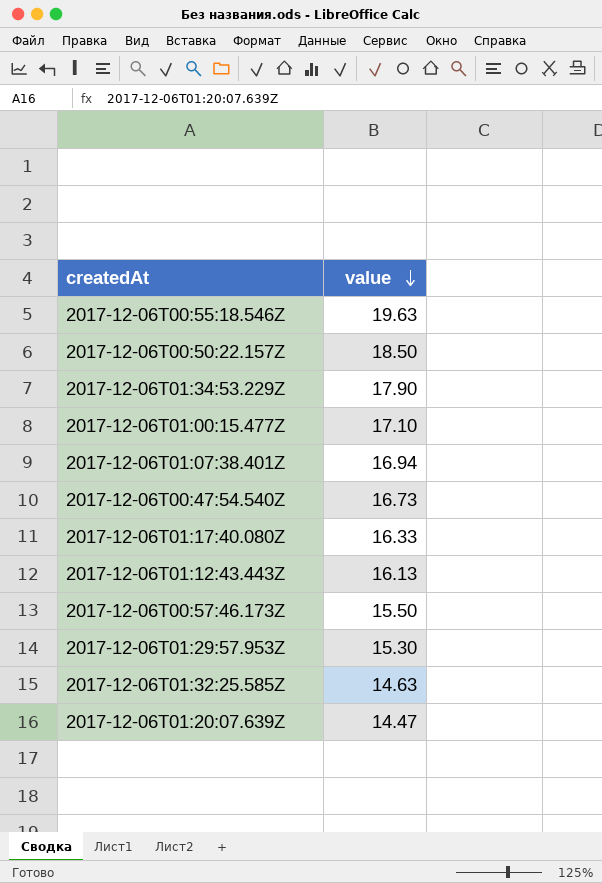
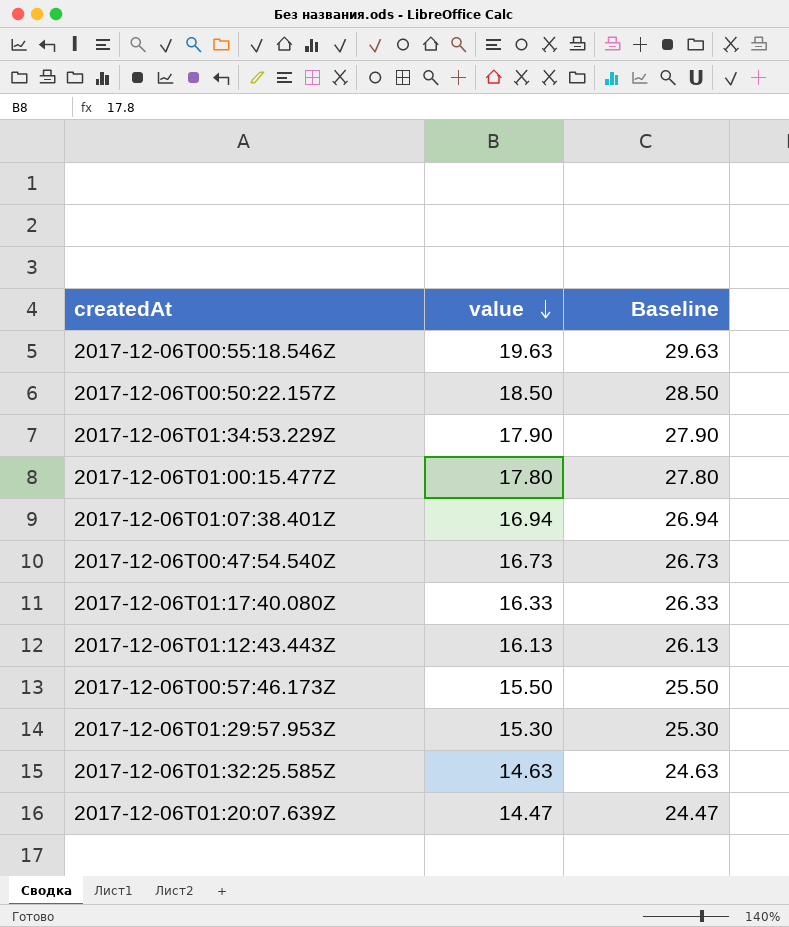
column Baseline | formula: none -> [value] + 10
2017-12-06T01:00:15.477Z | value: 17.10 -> 17.80

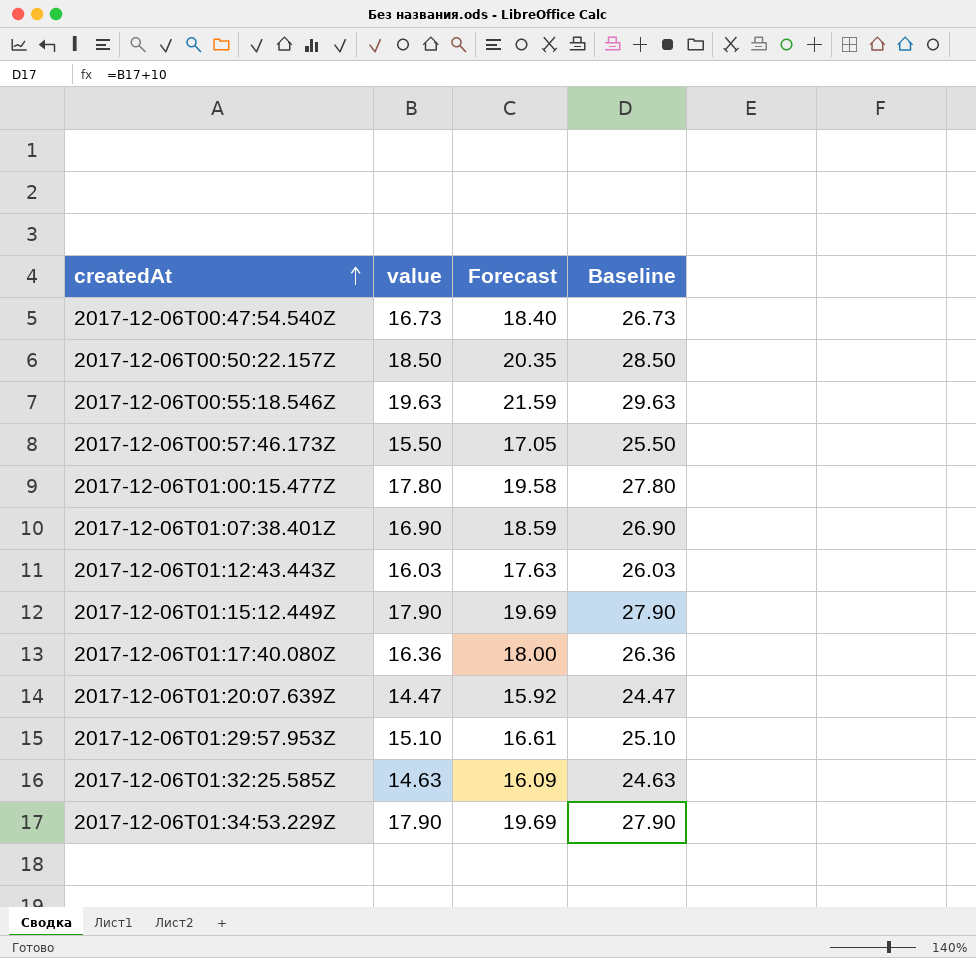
row order: value descending -> createdAt ascending
column Forecast | formula: none -> [value] * 1.1
2017-12-06T01:07:38.401Z | value: 16.94 -> 16.90
2017-12-06T01:07:38.401Z | Baseline: 26.94 -> 26.90
2017-12-06T01:12:43.443Z | value: 16.13 -> 16.03
2017-12-06T01:12:43.443Z | Baseline: 26.13 -> 26.03
row 2017-12-06T01:15:12.449Z: none -> 17.90 | 19.69 | 27.90
2017-12-06T01:17:40.080Z | value: 16.33 -> 16.36
2017-12-06T01:17:40.080Z | Baseline: 26.33 -> 26.36
2017-12-06T01:29:57.953Z | value: 15.30 -> 15.10
2017-12-06T01:29:57.953Z | Baseline: 25.30 -> 25.10

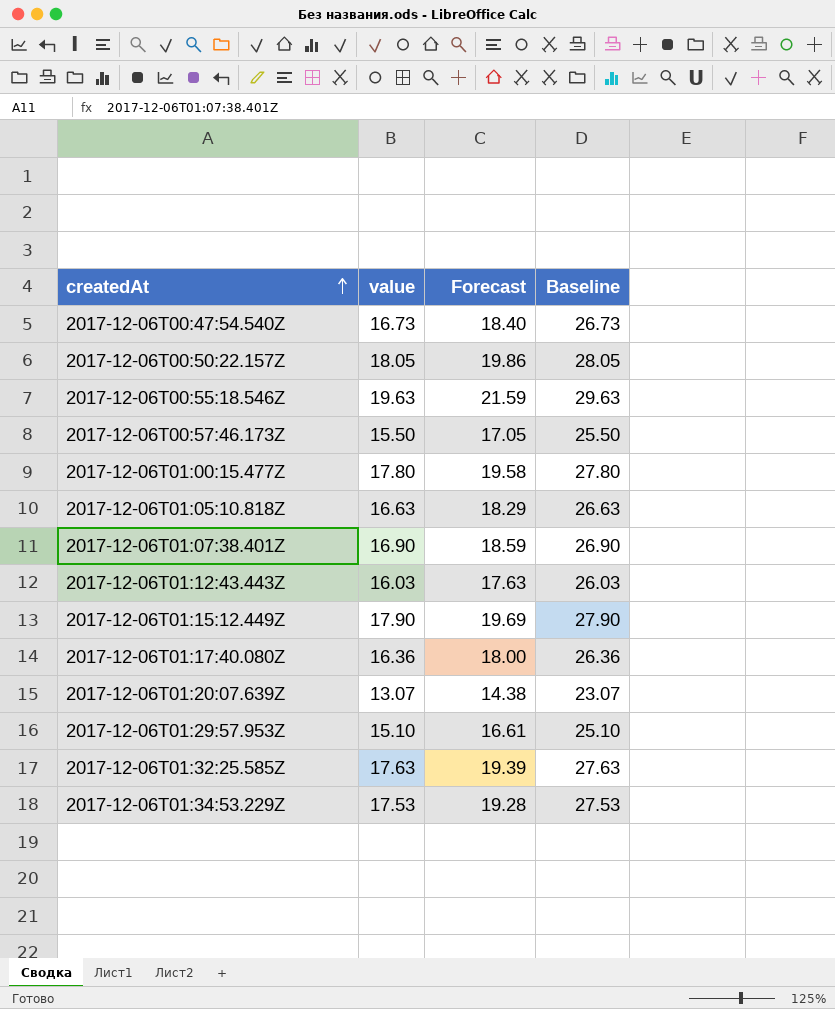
2017-12-06T00:50:22.157Z | value: 18.50 -> 18.05
2017-12-06T00:50:22.157Z | Forecast: 20.35 -> 19.86
2017-12-06T00:50:22.157Z | Baseline: 28.50 -> 28.05
row 2017-12-06T01:05:10.818Z: none -> 16.63 | 18.29 | 26.63
2017-12-06T01:20:07.639Z | value: 14.47 -> 13.07
2017-12-06T01:20:07.639Z | Forecast: 15.92 -> 14.38
2017-12-06T01:20:07.639Z | Baseline: 24.47 -> 23.07
2017-12-06T01:32:25.585Z | value: 14.63 -> 17.63
2017-12-06T01:32:25.585Z | Forecast: 16.09 -> 19.39
2017-12-06T01:32:25.585Z | Baseline: 24.63 -> 27.63
2017-12-06T01:34:53.229Z | value: 17.90 -> 17.53
2017-12-06T01:34:53.229Z | Forecast: 19.69 -> 19.28
2017-12-06T01:34:53.229Z | Baseline: 27.90 -> 27.53

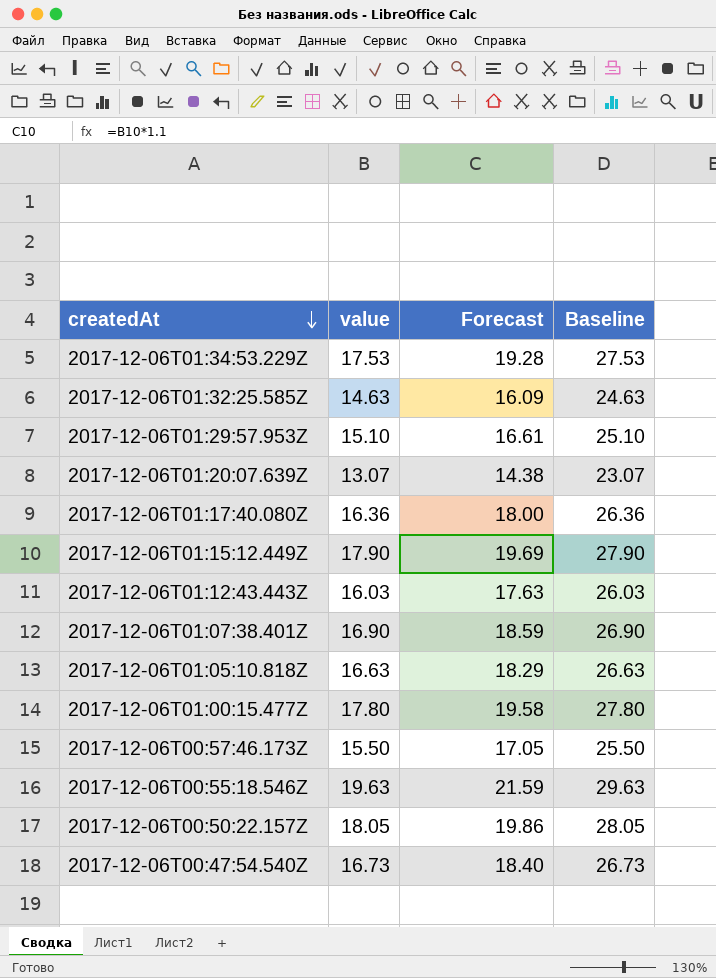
row order: createdAt ascending -> createdAt descending
2017-12-06T01:32:25.585Z | value: 17.63 -> 14.63
2017-12-06T01:32:25.585Z | Forecast: 19.39 -> 16.09
2017-12-06T01:32:25.585Z | Baseline: 27.63 -> 24.63

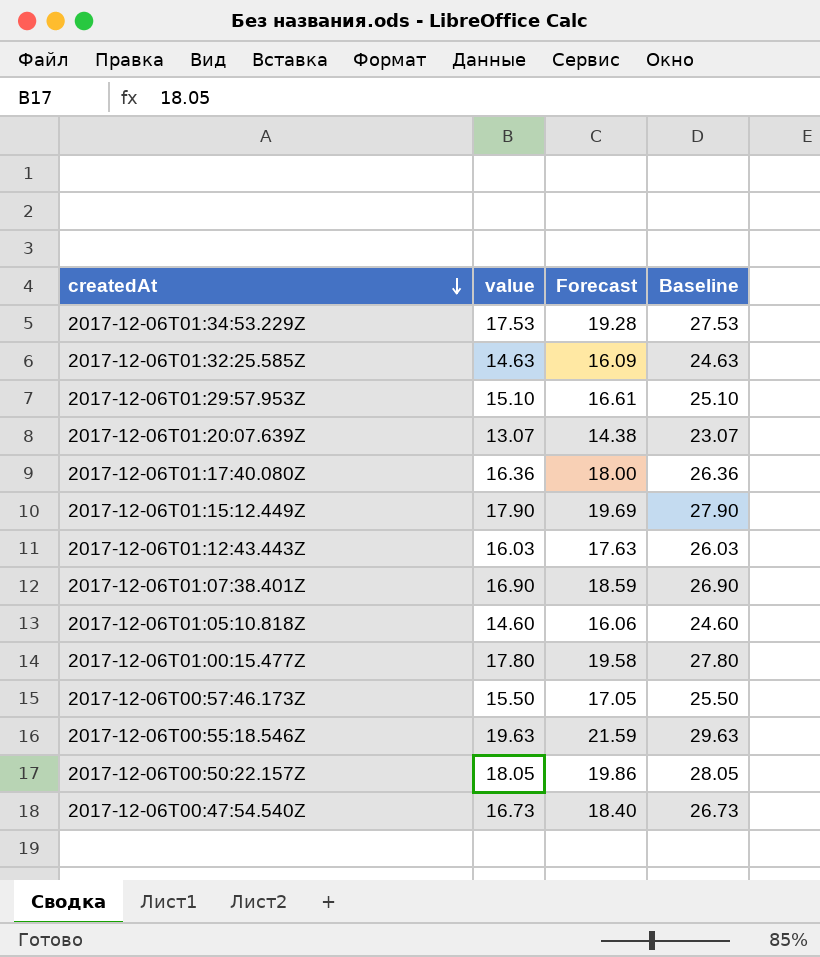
2017-12-06T01:05:10.818Z | value: 16.63 -> 14.60
2017-12-06T01:05:10.818Z | Forecast: 18.29 -> 16.06
2017-12-06T01:05:10.818Z | Baseline: 26.63 -> 24.60

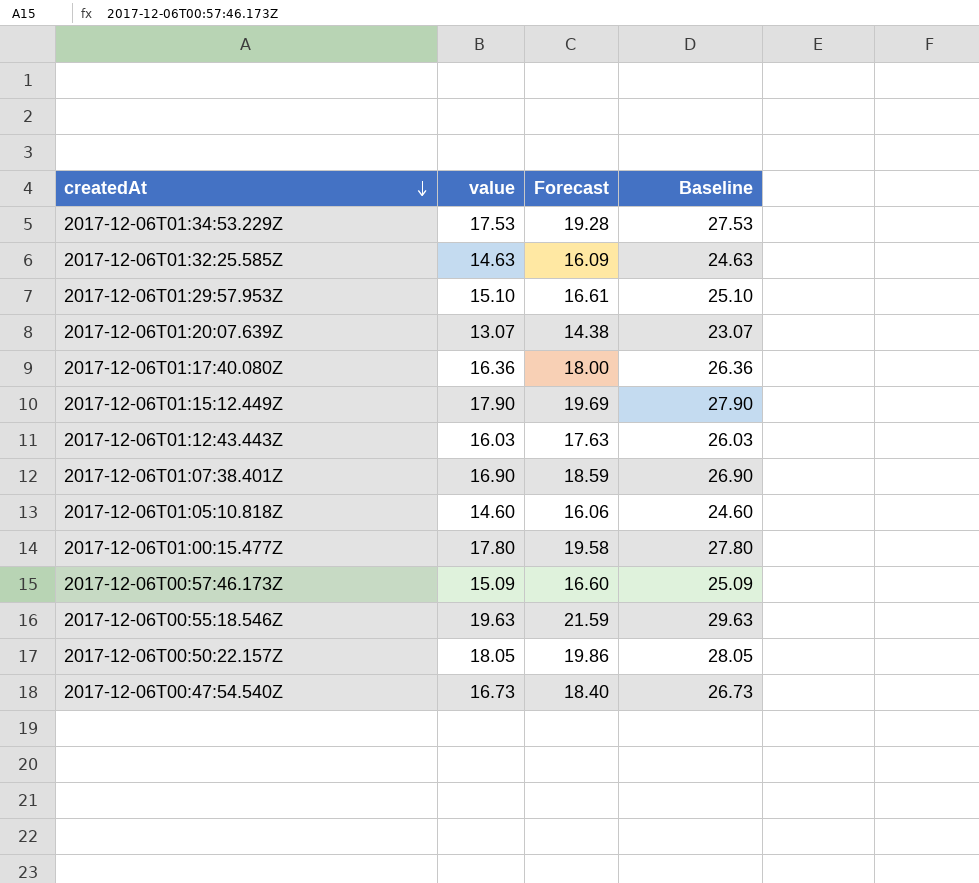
2017-12-06T00:57:46.173Z | value: 15.50 -> 15.09
2017-12-06T00:57:46.173Z | Forecast: 17.05 -> 16.60
2017-12-06T00:57:46.173Z | Baseline: 25.50 -> 25.09

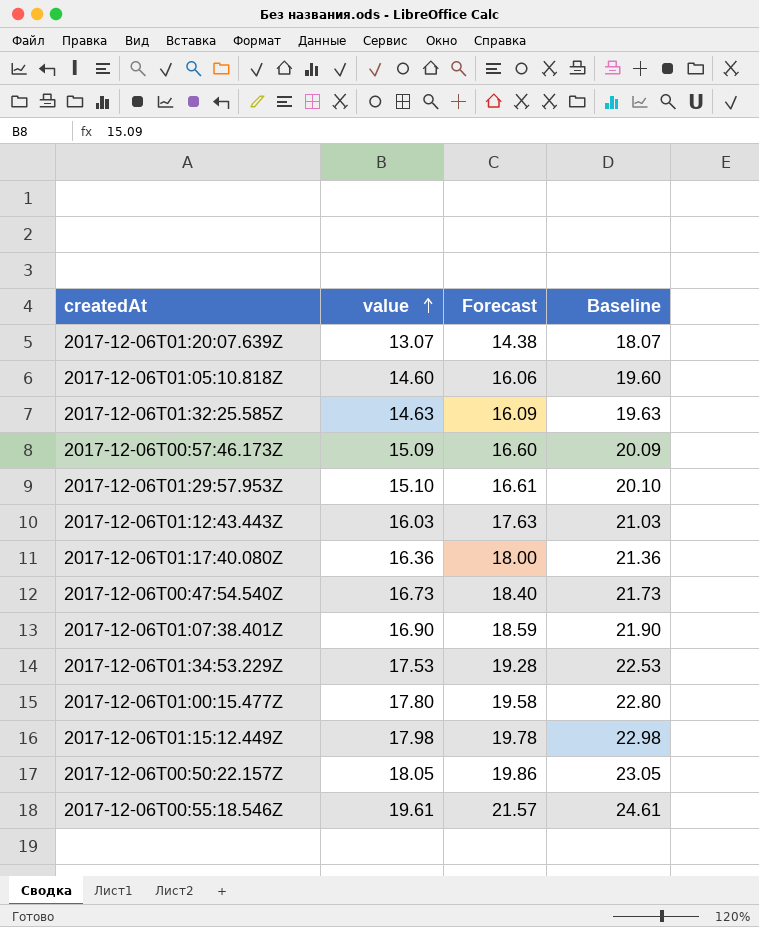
row order: createdAt descending -> value ascending
column Baseline | formula: [value] + 10 -> [value] + 5
2017-12-06T01:15:12.449Z | value: 17.90 -> 17.98
2017-12-06T01:15:12.449Z | Forecast: 19.69 -> 19.78
2017-12-06T00:55:18.546Z | value: 19.63 -> 19.61
2017-12-06T00:55:18.546Z | Forecast: 21.59 -> 21.57

